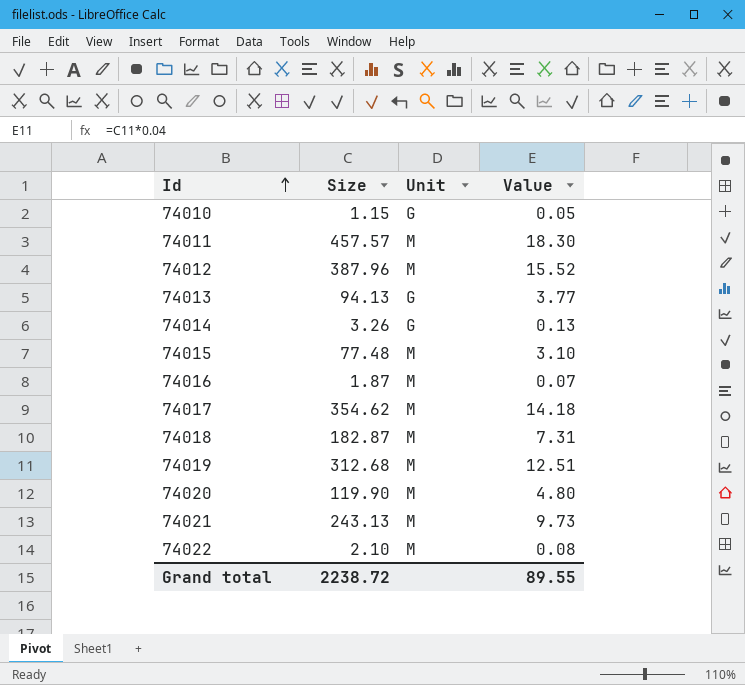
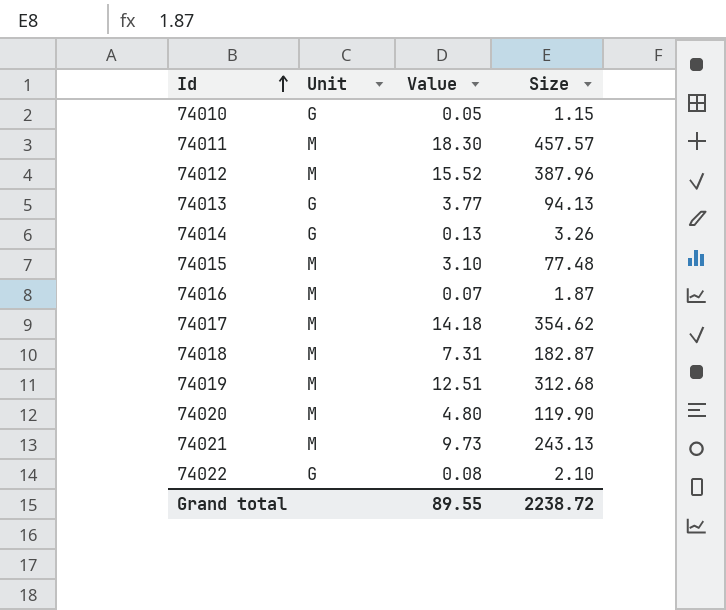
column Size | position: 2 -> 4
74022 | Unit: M -> G

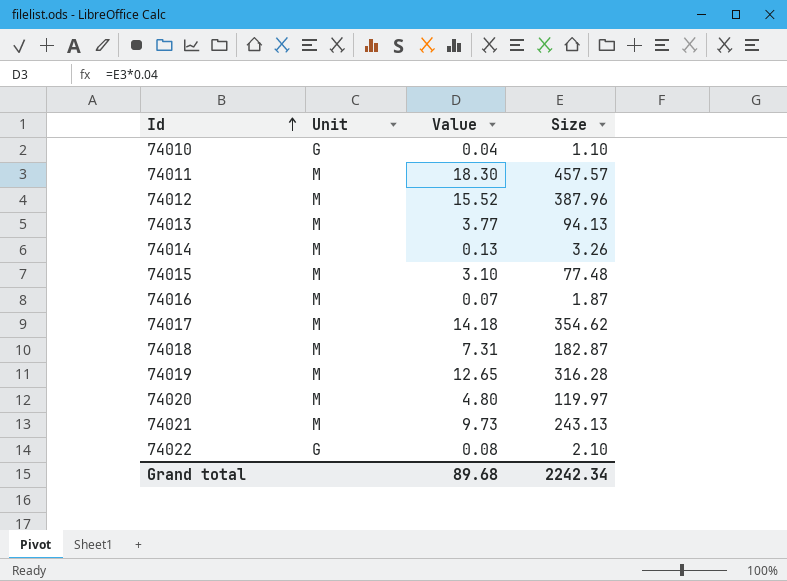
74010 | Value: 0.05 -> 0.04
74010 | Size: 1.15 -> 1.10
74013 | Unit: G -> M
74014 | Unit: G -> M
74019 | Value: 12.51 -> 12.65
74019 | Size: 312.68 -> 316.28
74020 | Size: 119.90 -> 119.97
Grand total | Value: 89.55 -> 89.68
Grand total | Size: 2238.72 -> 2242.34

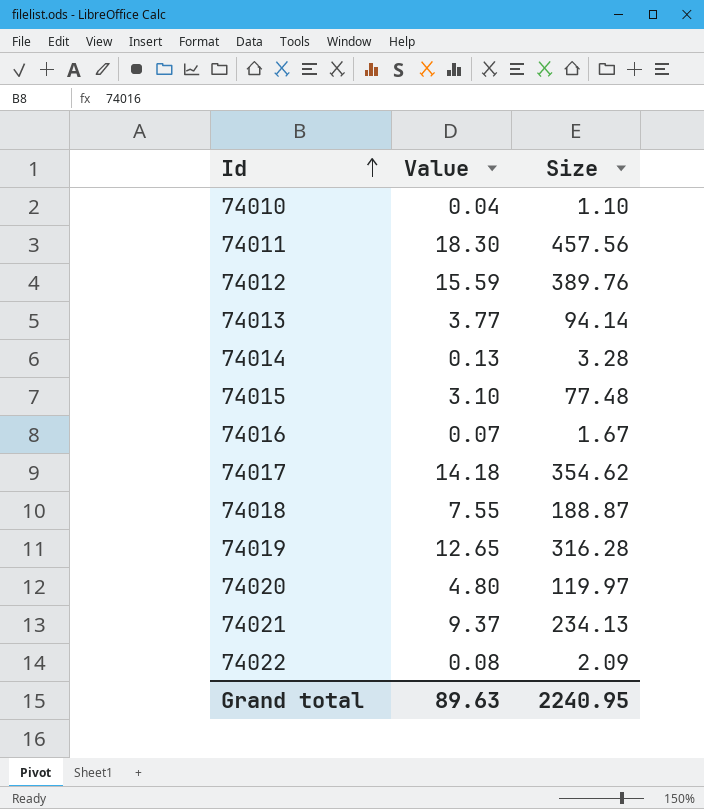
column Unit | position: 2 -> none
74011 | Size: 457.57 -> 457.56
74012 | Value: 15.52 -> 15.59
74012 | Size: 387.96 -> 389.76
74013 | Size: 94.13 -> 94.14
74014 | Size: 3.26 -> 3.28
74016 | Size: 1.87 -> 1.67
74018 | Value: 7.31 -> 7.55
74018 | Size: 182.87 -> 188.87
74021 | Value: 9.73 -> 9.37
74021 | Size: 243.13 -> 234.13
74022 | Size: 2.10 -> 2.09
Grand total | Value: 89.68 -> 89.63
Grand total | Size: 2242.34 -> 2240.95

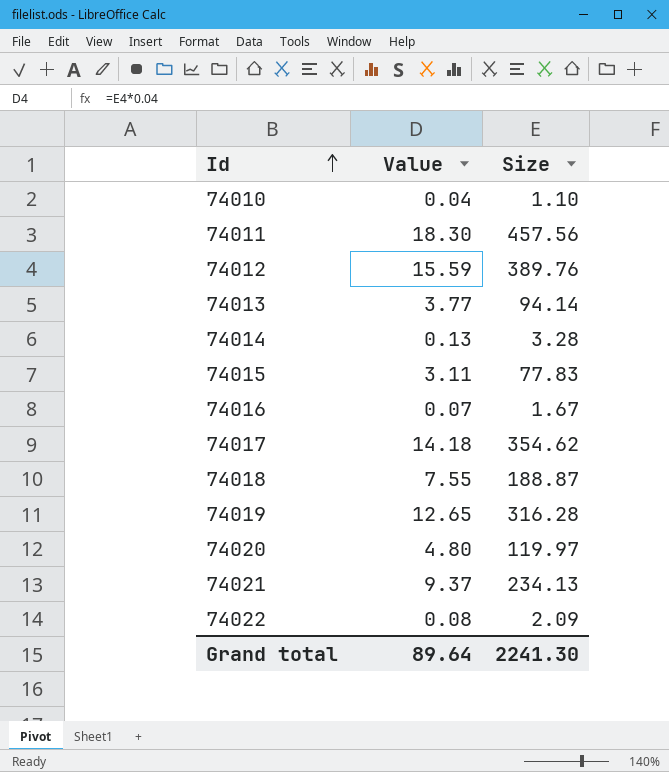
74015 | Value: 3.10 -> 3.11
74015 | Size: 77.48 -> 77.83
Grand total | Value: 89.63 -> 89.64
Grand total | Size: 2240.95 -> 2241.30

